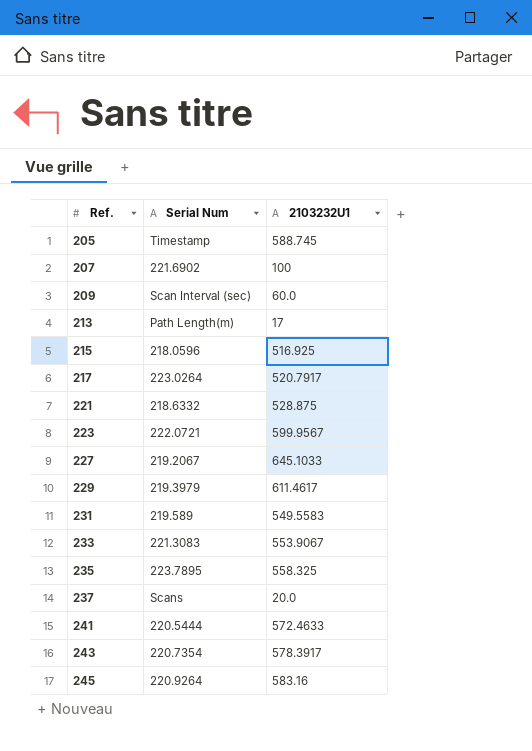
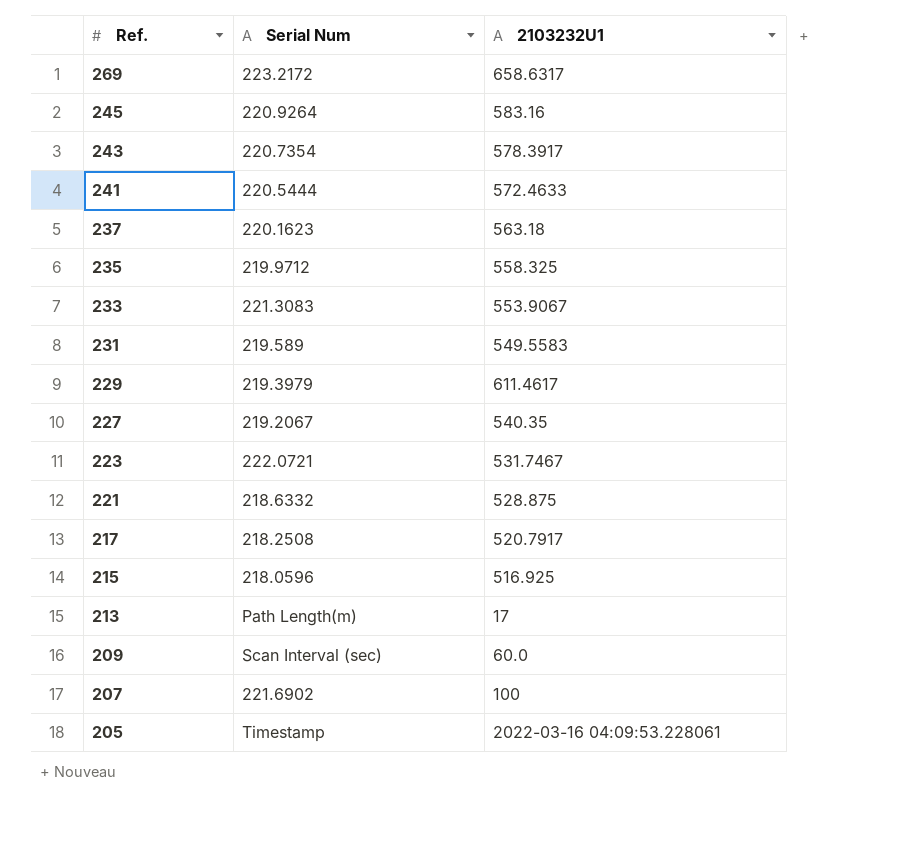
row order: Ref. ascending -> Ref. descending
row 269: none -> 223.2172 | 658.6317
237 | Serial Num: Scans -> 220.1623
237 | 2103232U1: 20.0 -> 563.18
235 | Serial Num: 223.7895 -> 219.9712
227 | 2103232U1: 645.1033 -> 540.35
223 | 2103232U1: 599.9567 -> 531.7467
217 | Serial Num: 223.0264 -> 218.2508
205 | 2103232U1: 588.745 -> 2022-03-16 04:09:53.228061

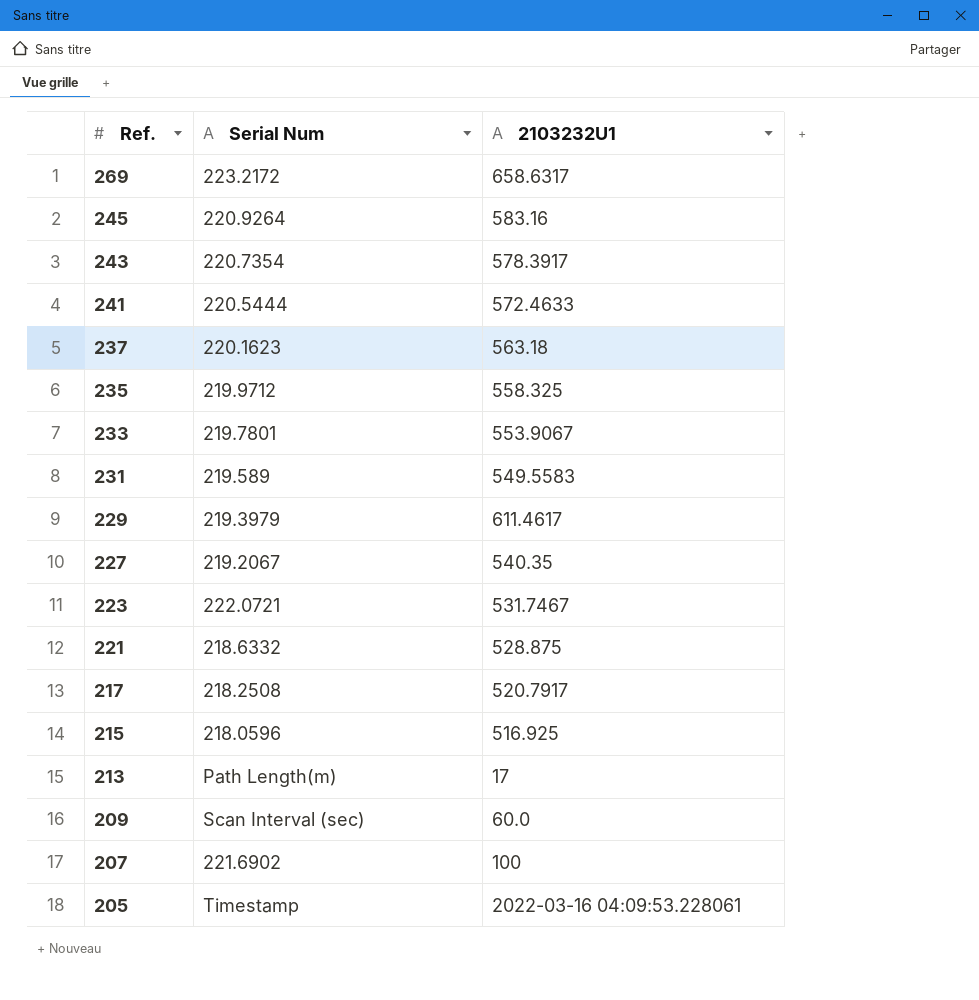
233 | Serial Num: 221.3083 -> 219.7801

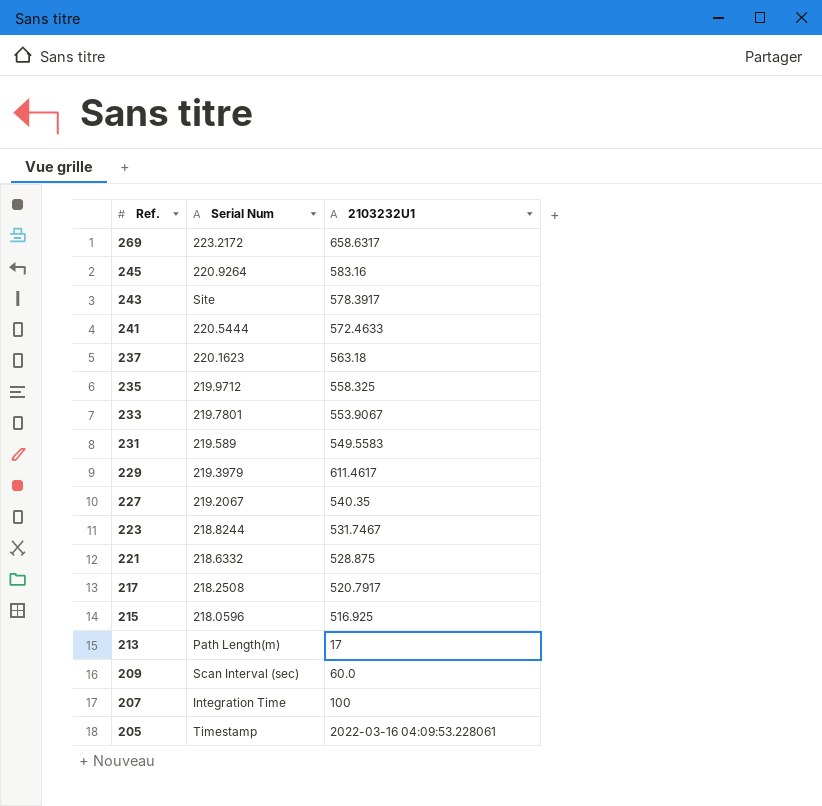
243 | Serial Num: 220.7354 -> Site
223 | Serial Num: 222.0721 -> 218.8244
207 | Serial Num: 221.6902 -> Integration Time

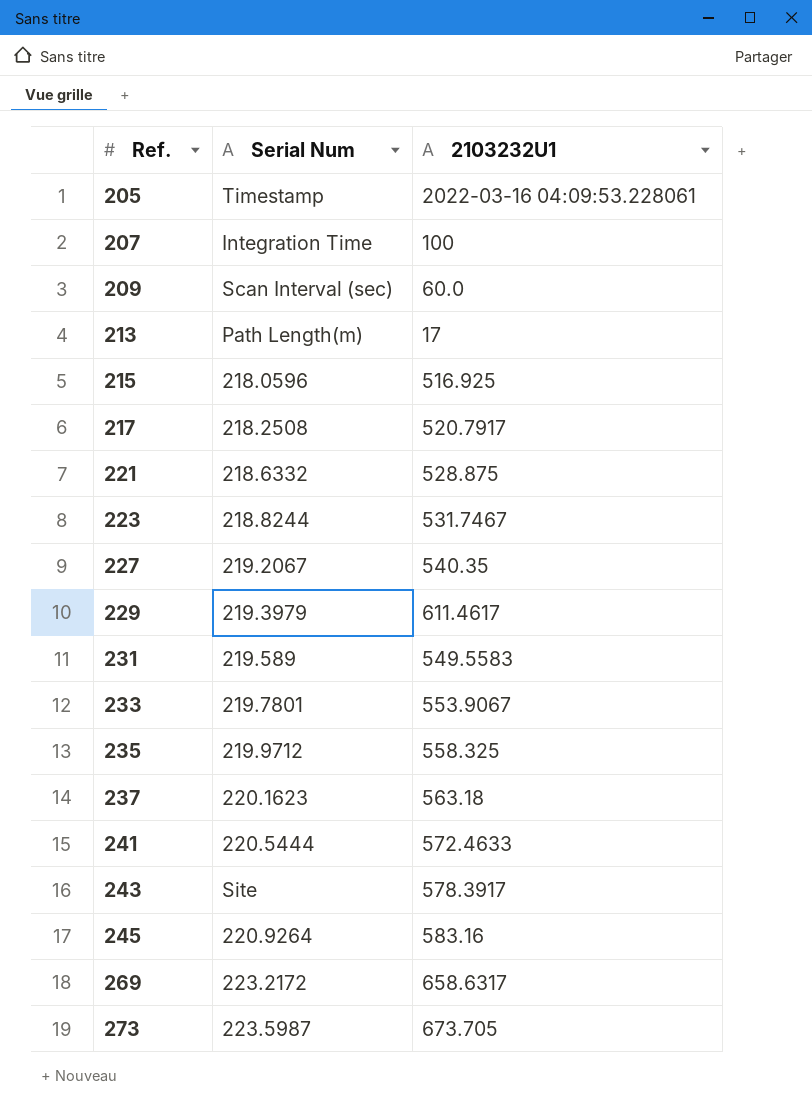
row order: Ref. descending -> Ref. ascending
row 273: none -> 223.5987 | 673.705

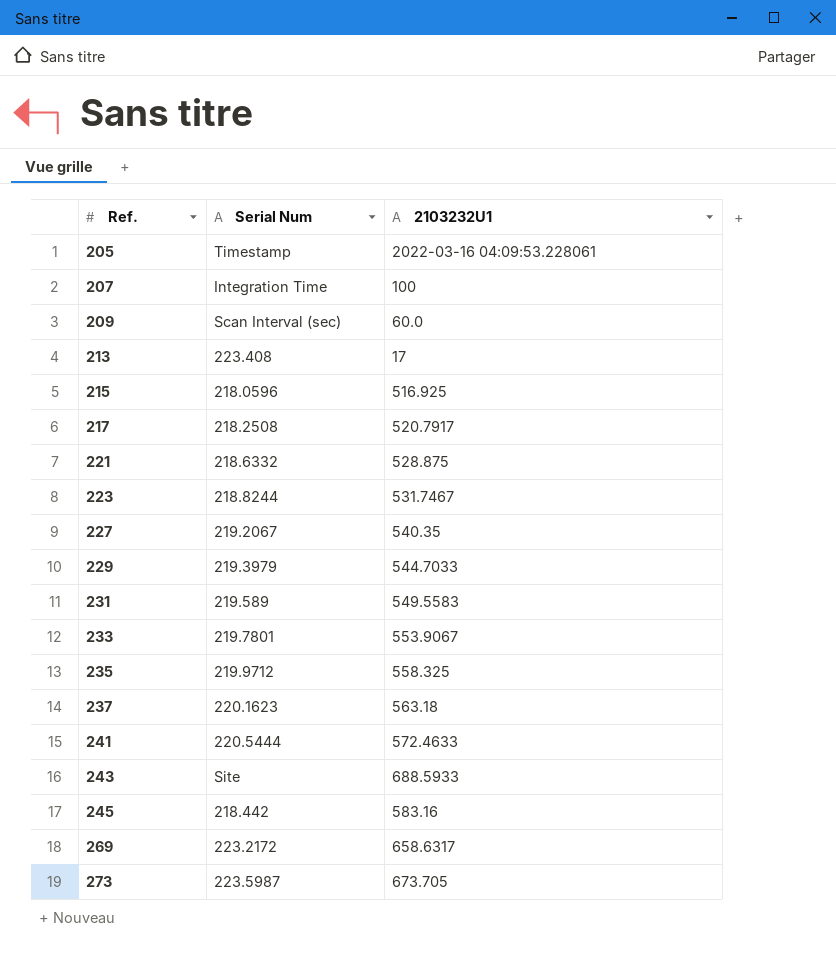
213 | Serial Num: Path Length(m) -> 223.408
229 | 2103232U1: 611.4617 -> 544.7033
243 | 2103232U1: 578.3917 -> 688.5933
245 | Serial Num: 220.9264 -> 218.442

